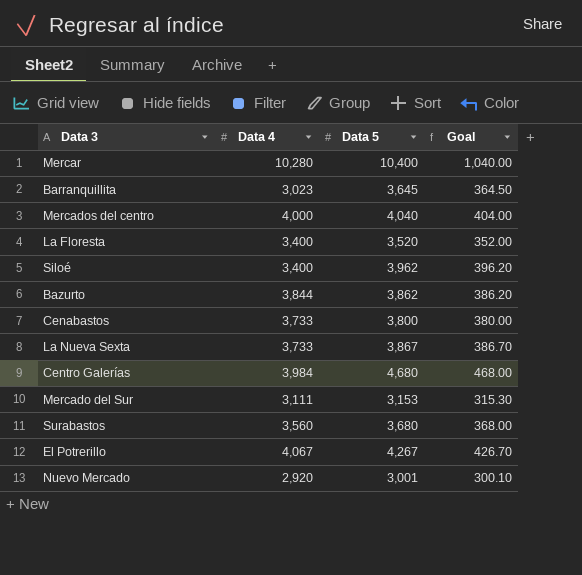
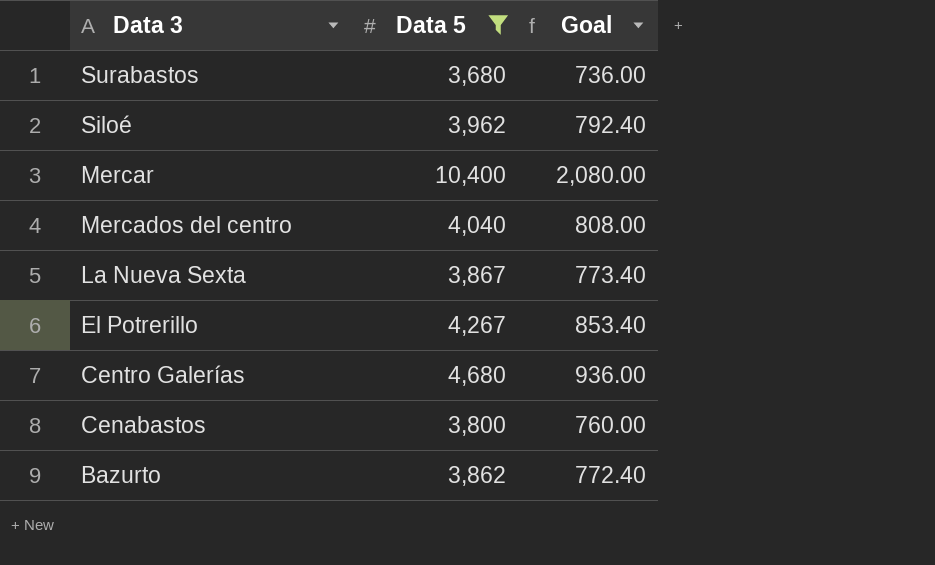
filter: none -> Data 5 >= 3,680
row order: none -> Data 3 descending
column Data 4 | position: 2 -> none
column Goal | formula: [Data 5] * 0.1 -> [Data 5] * 0.2

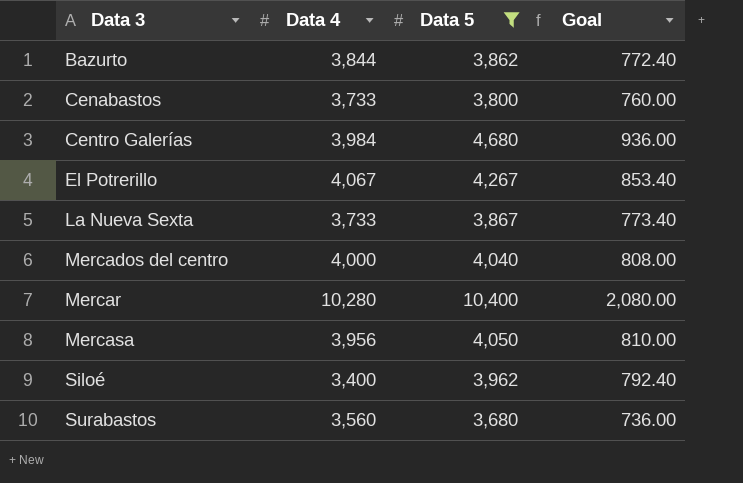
row order: Data 3 descending -> Data 3 ascending
column Data 4 | position: none -> 2
row Mercasa: none -> 3,956 | 4,050 | 810.00

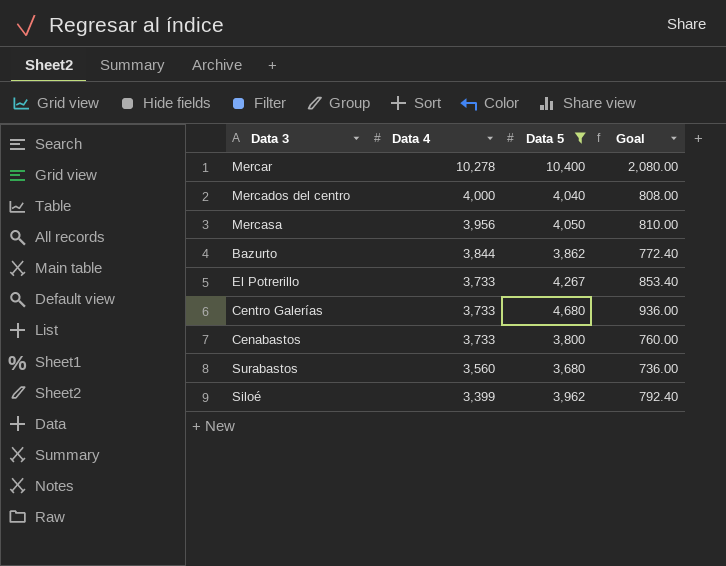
row order: Data 3 ascending -> Data 4 descending
row La Nueva Sexta: 3,733 | 3,867 | 773.40 -> none
Mercar | Data 4: 10,280 -> 10,278
El Potrerillo | Data 4: 4,067 -> 3,733
Centro Galerías | Data 4: 3,984 -> 3,733
Siloé | Data 4: 3,400 -> 3,399

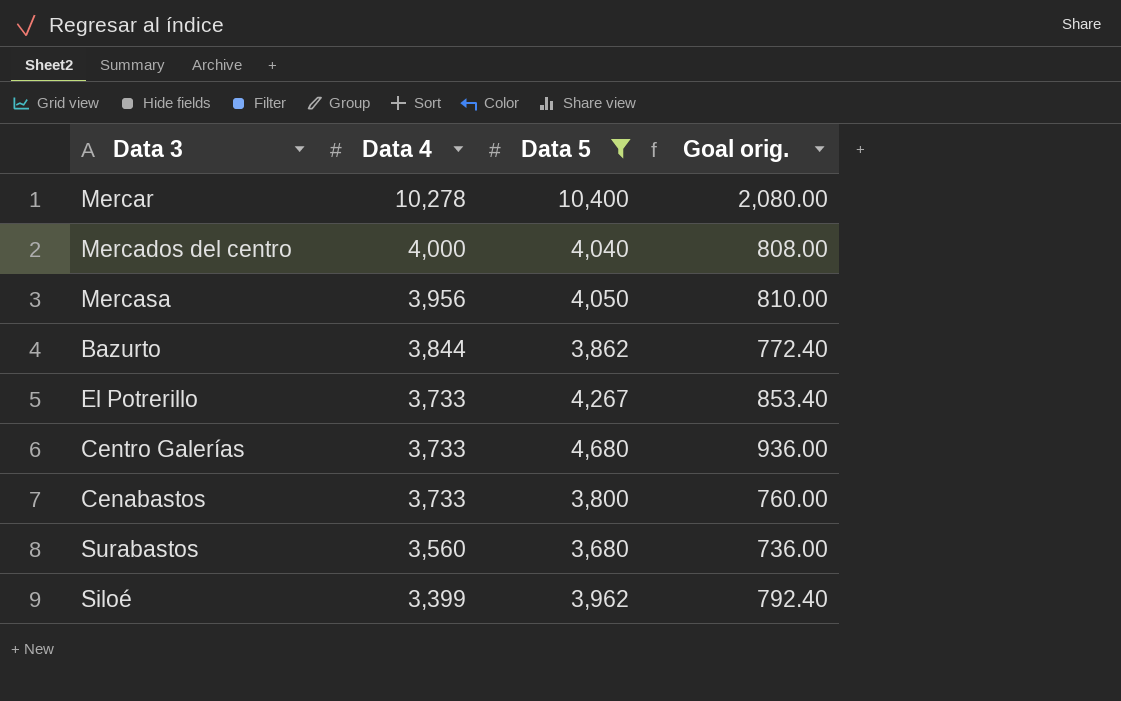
column name: Goal -> Goal orig.

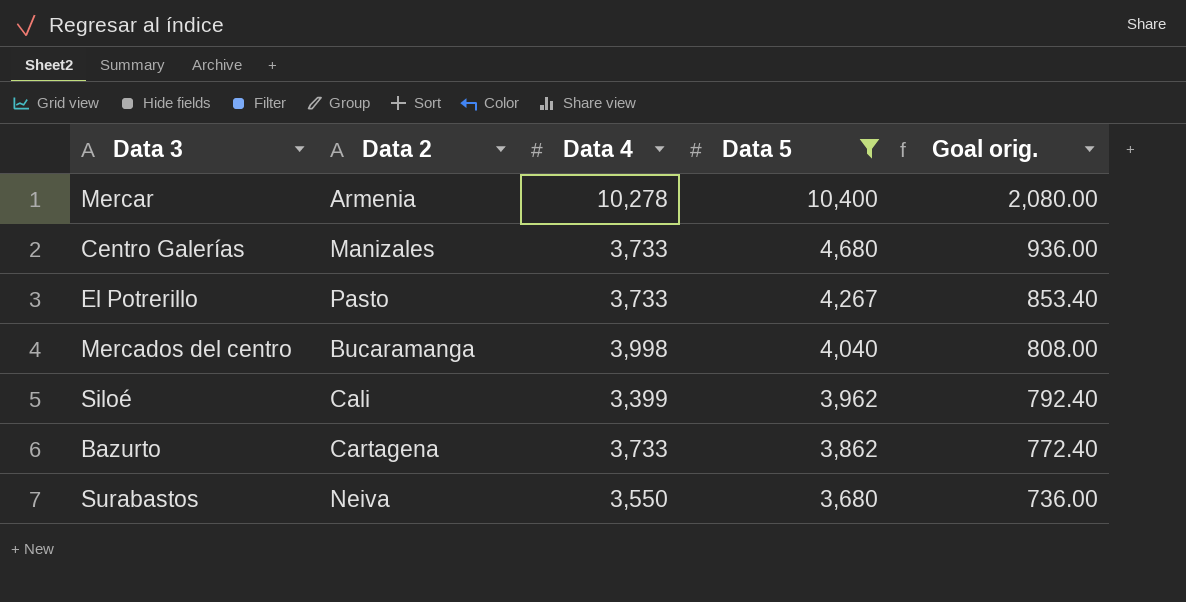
row order: Data 4 descending -> Data 5 descending
column Data 2 | position: none -> 2
row Mercasa: 3,956 | 4,050 | 810.00 -> none
row Cenabastos: 3,733 | 3,800 | 760.00 -> none
Mercados del centro | Data 4: 4,000 -> 3,998
Bazurto | Data 4: 3,844 -> 3,733
Surabastos | Data 4: 3,560 -> 3,550

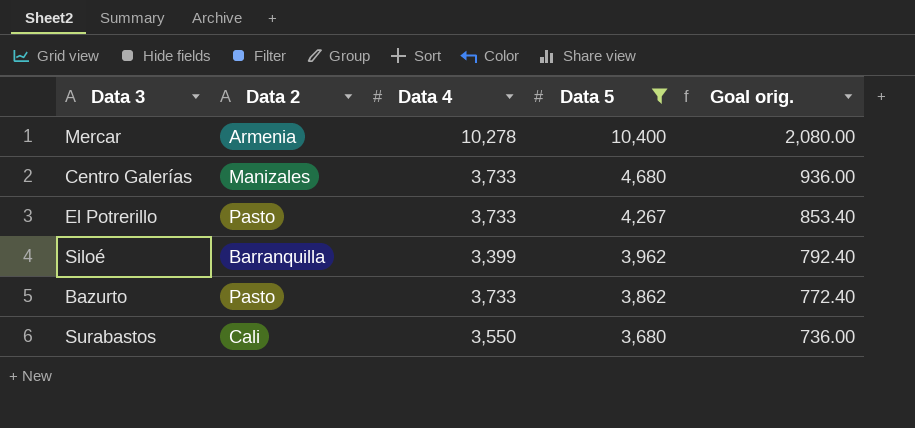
row Mercados del centro: Bucaramanga | 3,998 | 4,040 | 808.00 -> none
Siloé | Data 2: Cali -> Barranquilla
Bazurto | Data 2: Cartagena -> Pasto
Surabastos | Data 2: Neiva -> Cali

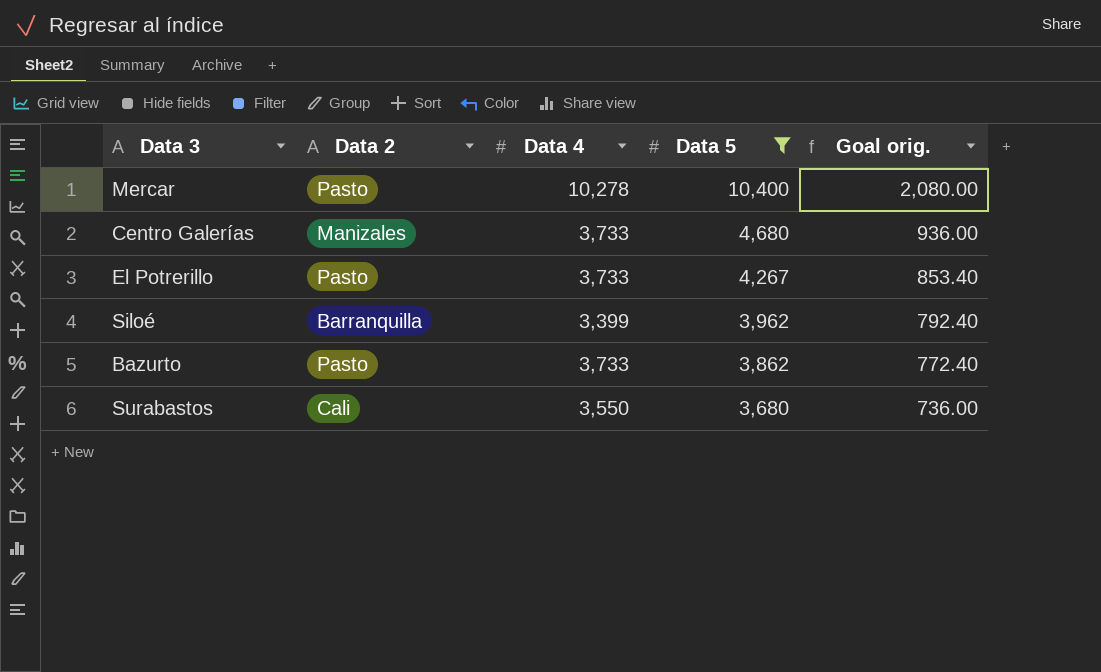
Mercar | Data 2: Armenia -> Pasto

